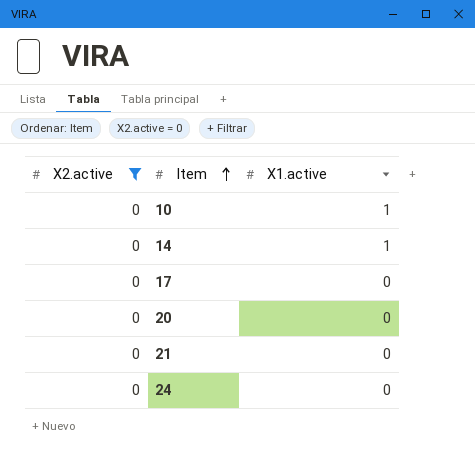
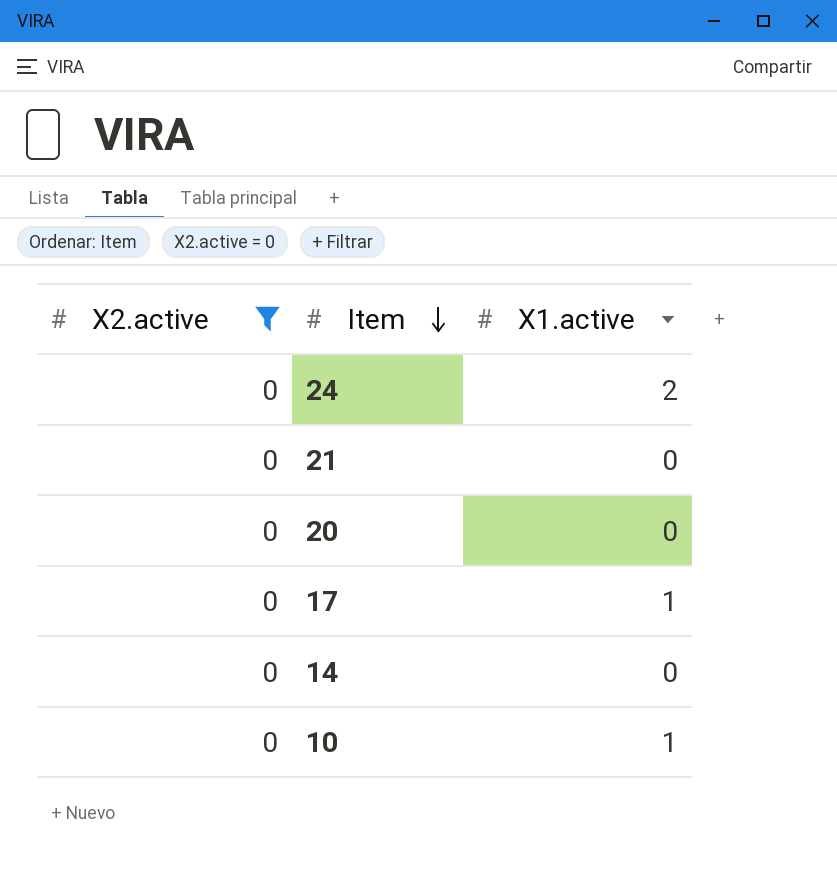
row order: Item ascending -> Item descending
24 | X1.active: 0 -> 2
17 | X1.active: 0 -> 1
14 | X1.active: 1 -> 0

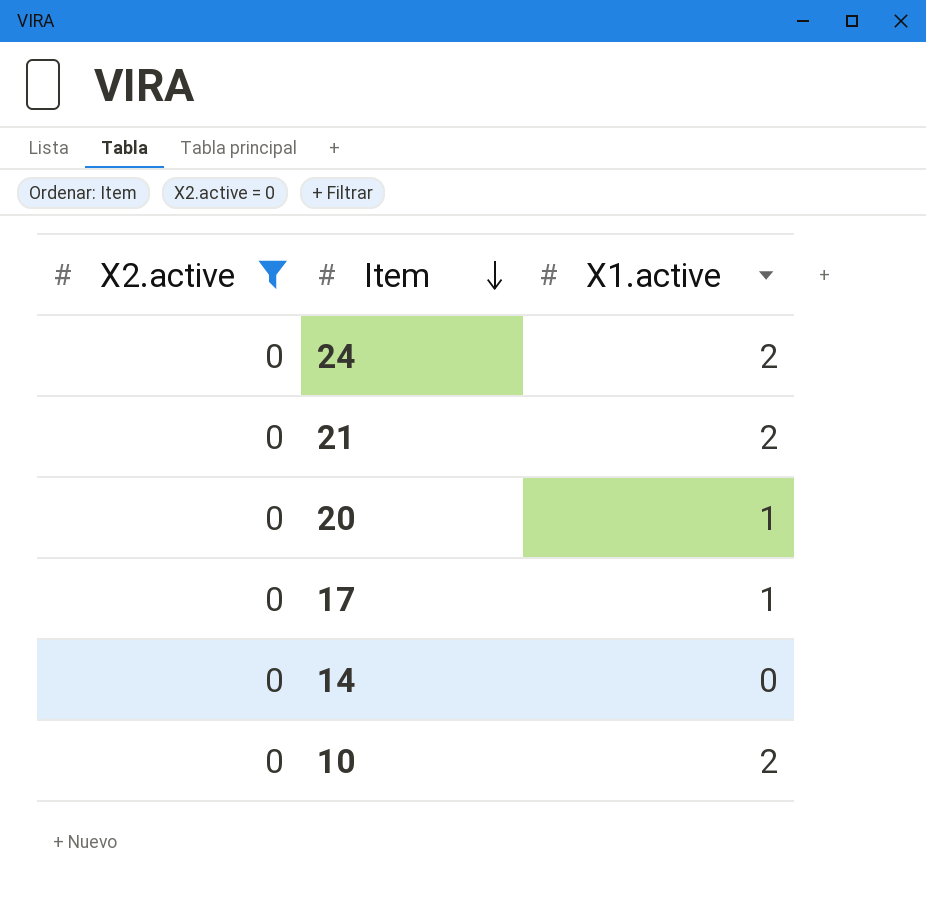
21 | X1.active: 0 -> 2
20 | X1.active: 0 -> 1
10 | X1.active: 1 -> 2

